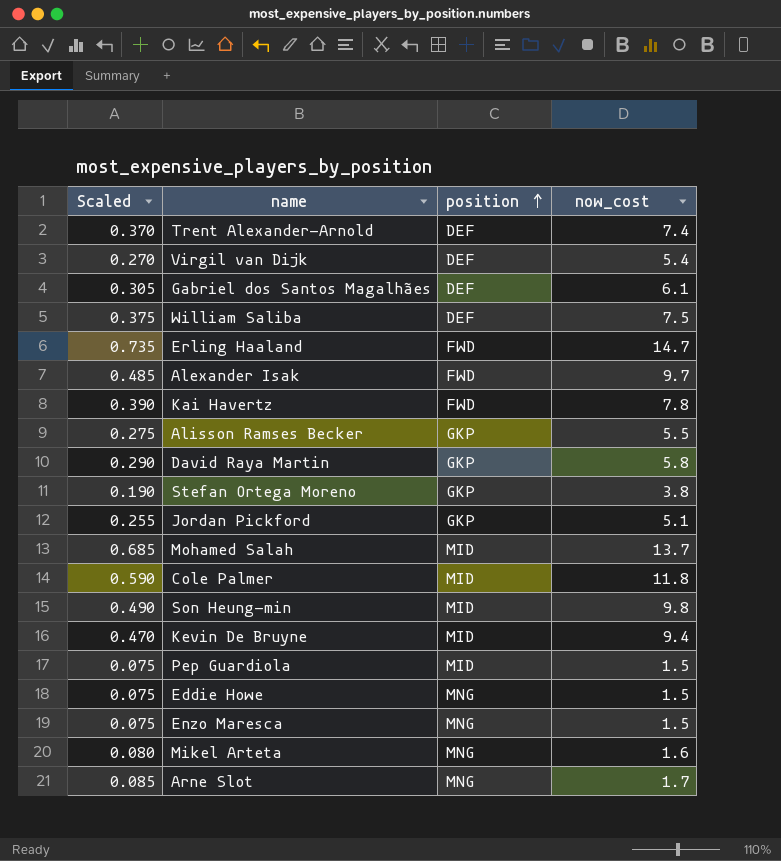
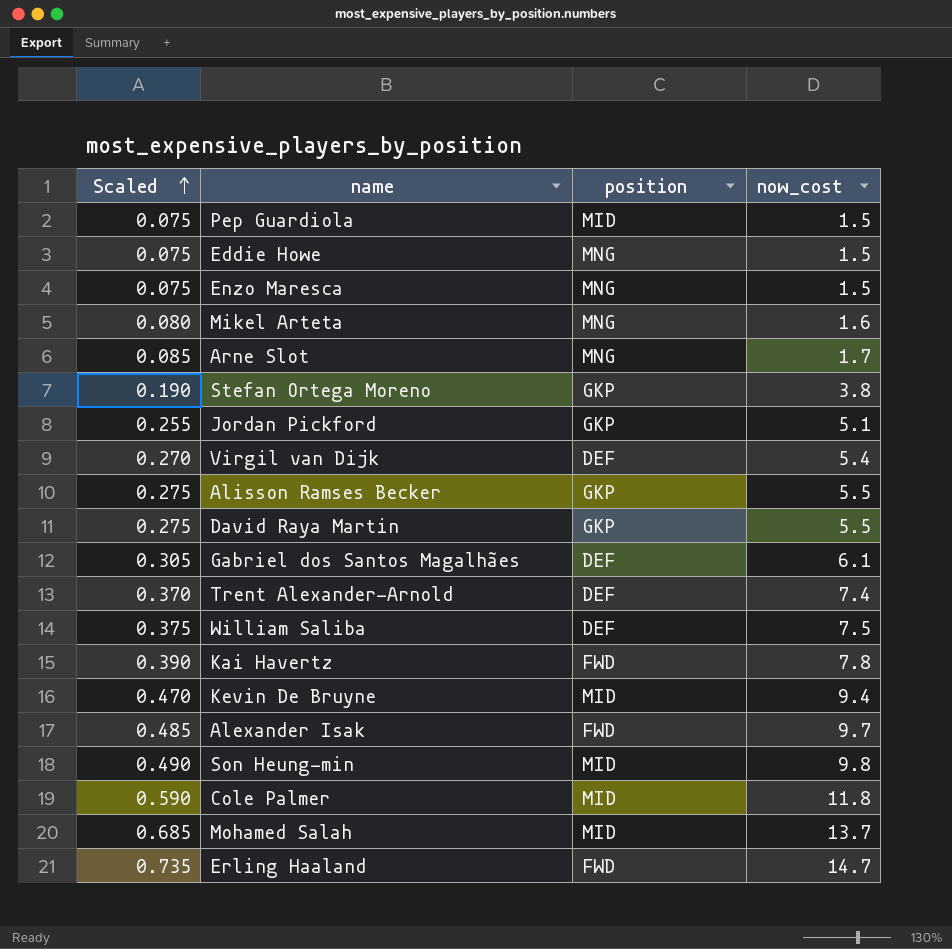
row order: position ascending -> Scaled ascending
David Raya Martin | Scaled: 0.290 -> 0.275
David Raya Martin | now_cost: 5.8 -> 5.5

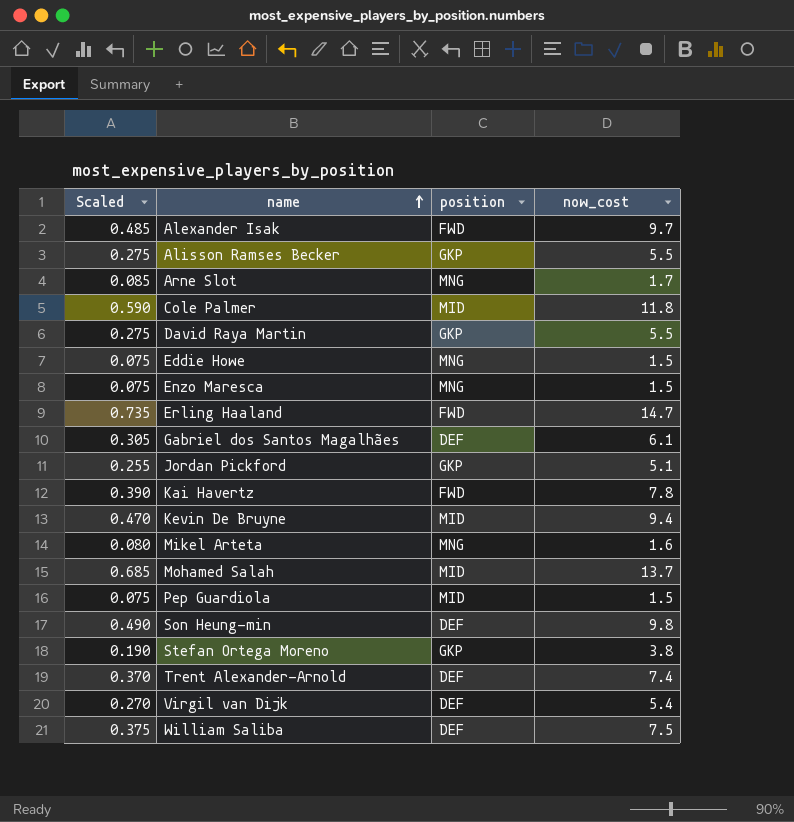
row order: Scaled ascending -> name ascending
Son Heung-min | position: MID -> DEF

